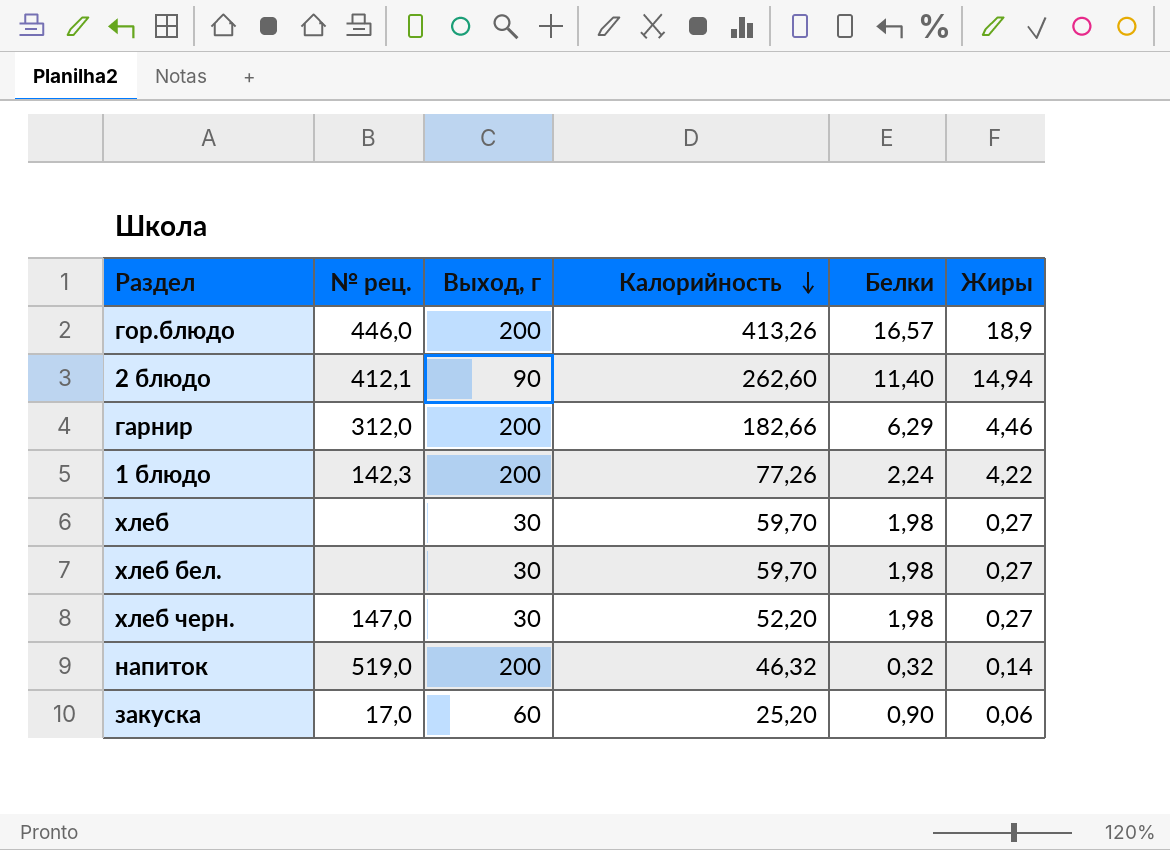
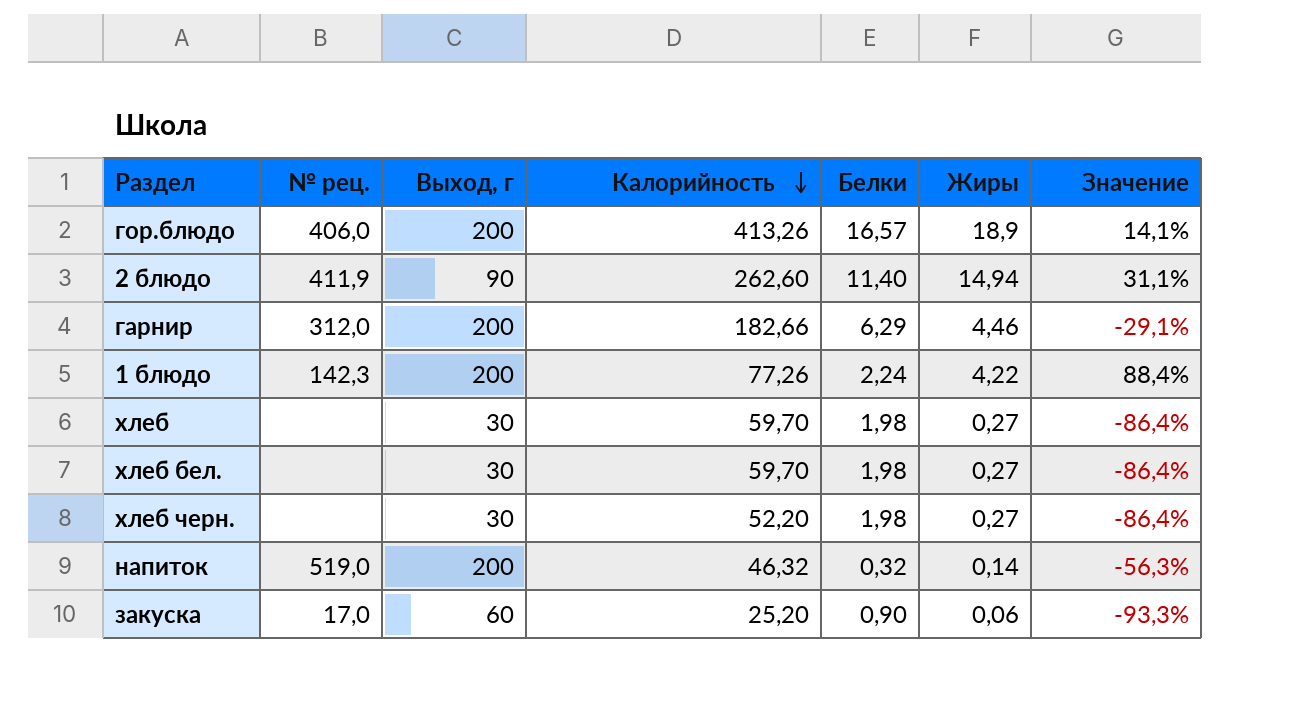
column Значение | formula: none -> ([Жиры] - [Белки]) / [Белки]
гор.блюдо | № рец.: 446,0 -> 406,0
2 блюдо | № рец.: 412,1 -> 411,9
хлеб черн. | № рец.: 147,0 -> none

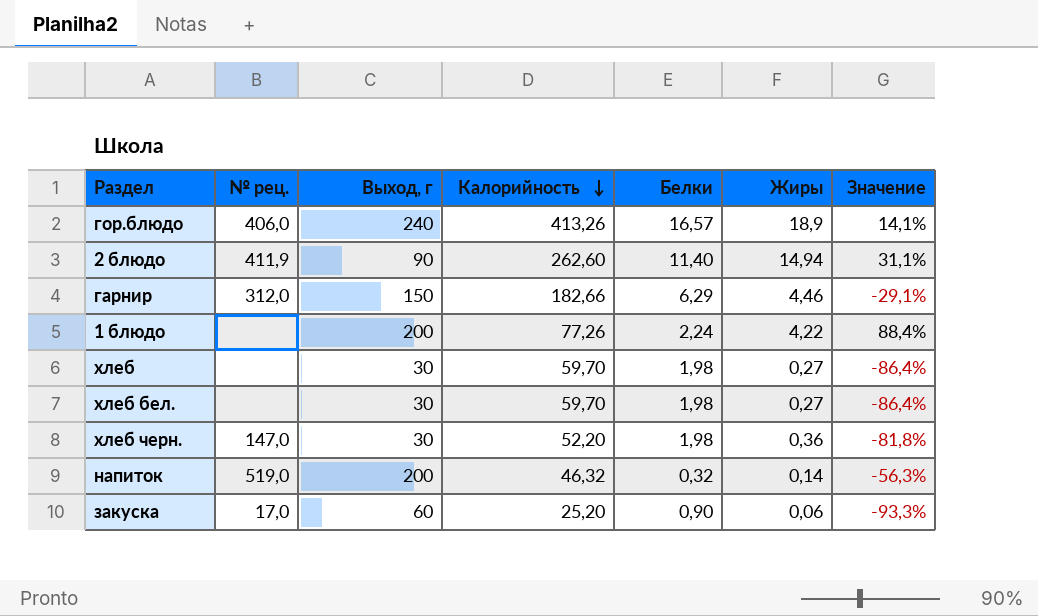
гор.блюдо | Выход, г: 200 -> 240
гарнир | Выход, г: 200 -> 150
1 блюдо | № рец.: 142,3 -> none
хлеб черн. | № рец.: none -> 147,0
хлеб черн. | Жиры: 0,27 -> 0,36
хлеб черн. | Значение: -86,4% -> -81,8%

